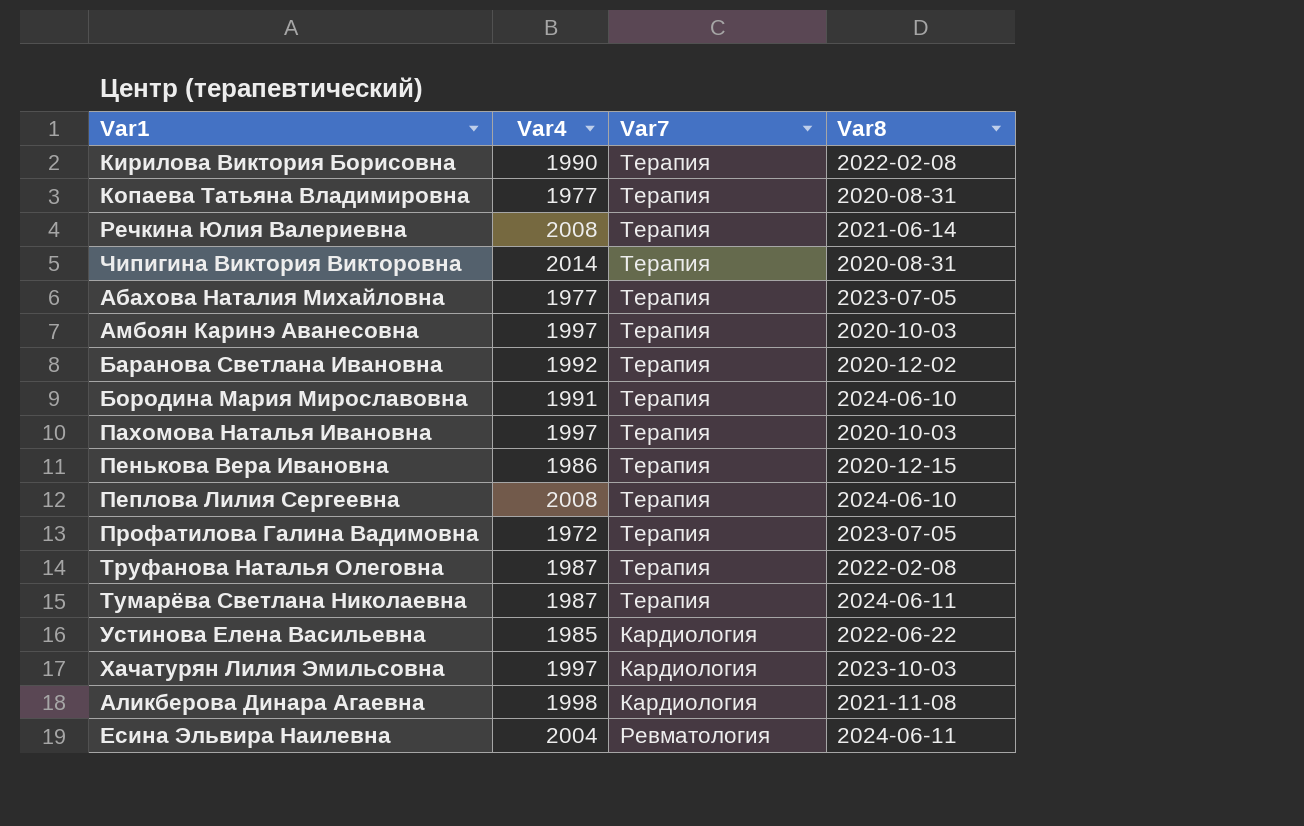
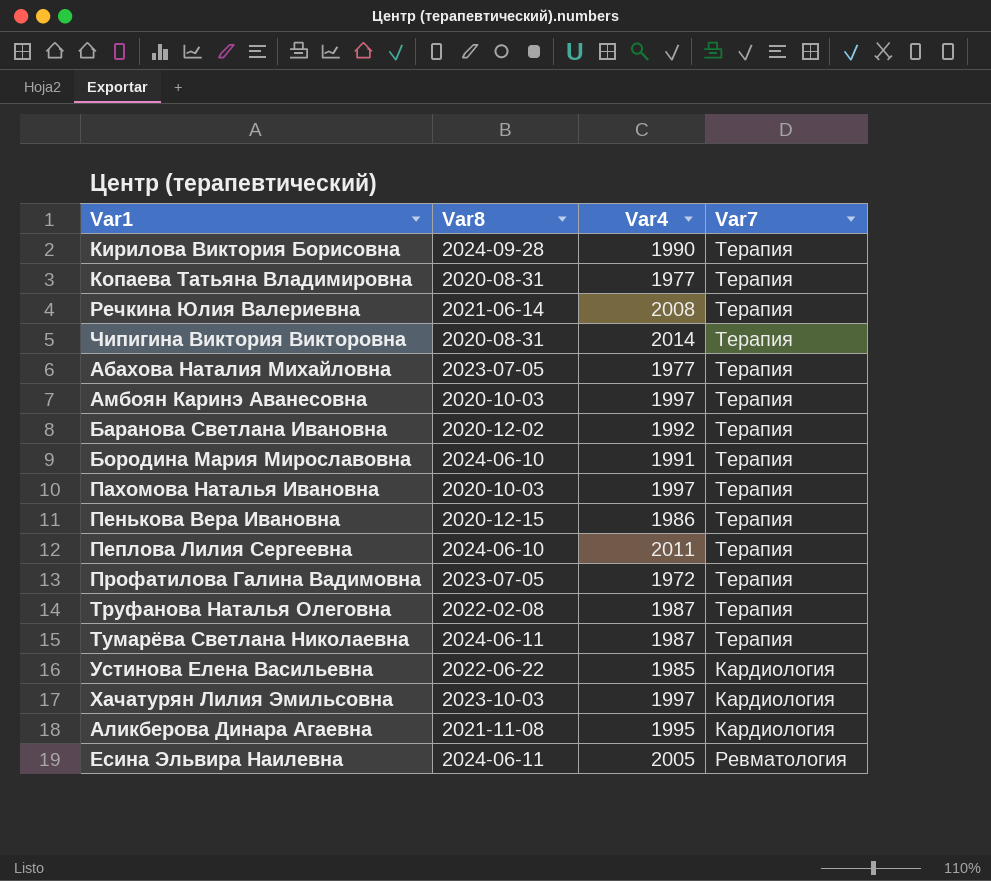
column Var8 | position: 4 -> 2
Кирилова Виктория Борисовна | Var8: 2022-02-08 -> 2024-09-28
Пеплова Лилия Сергеевна | Var4: 2008 -> 2011
Аликберова Динара Агаевна | Var4: 1998 -> 1995
Есина Эльвира Наилевна | Var4: 2004 -> 2005

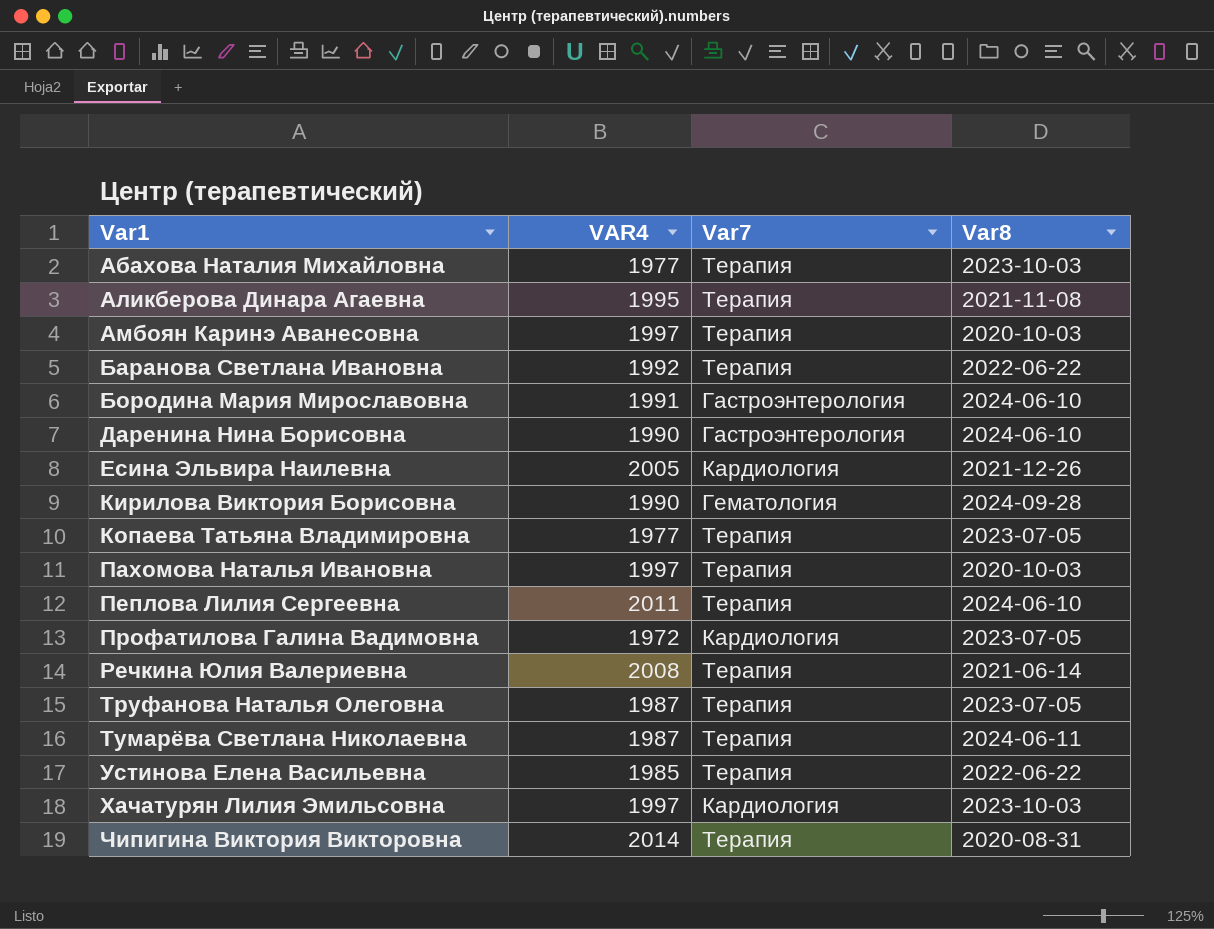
row order: none -> Var1 ascending
column name: Var4 -> VAR4
column Var8 | position: 2 -> 4
row Пенькова Вера Ивановна: 2020-12-15 | 1986 | Терапия -> none
Абахова Наталия Михайловна | Var8: 2023-07-05 -> 2023-10-03
Аликберова Динара Агаевна | Var7: Кардиология -> Терапия
Баранова Светлана Ивановна | Var8: 2020-12-02 -> 2022-06-22
Бородина Мария Мирославовна | Var7: Терапия -> Гастроэнтерология
row Даренина Нина Борисовна: none -> 1990 | Гастроэнтерология | 2024-06-10
Есина Эльвира Наилевна | Var7: Ревматология -> Кардиология
Есина Эльвира Наилевна | Var8: 2024-06-11 -> 2021-12-26
Кирилова Виктория Борисовна | Var7: Терапия -> Гематология
Копаева Татьяна Владимировна | Var8: 2020-08-31 -> 2023-07-05
Профатилова Галина Вадимовна | Var7: Терапия -> Кардиология
Труфанова Наталья Олеговна | Var8: 2022-02-08 -> 2023-07-05
Устинова Елена Васильевна | Var7: Кардиология -> Терапия

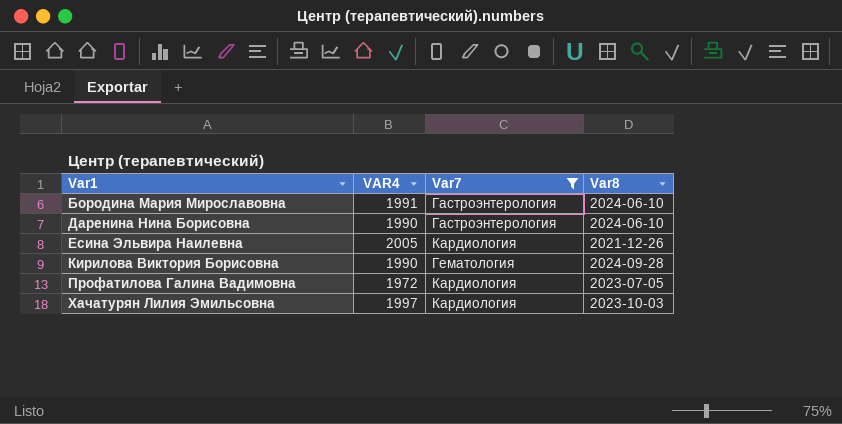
filter: none -> Var7 != Терапия

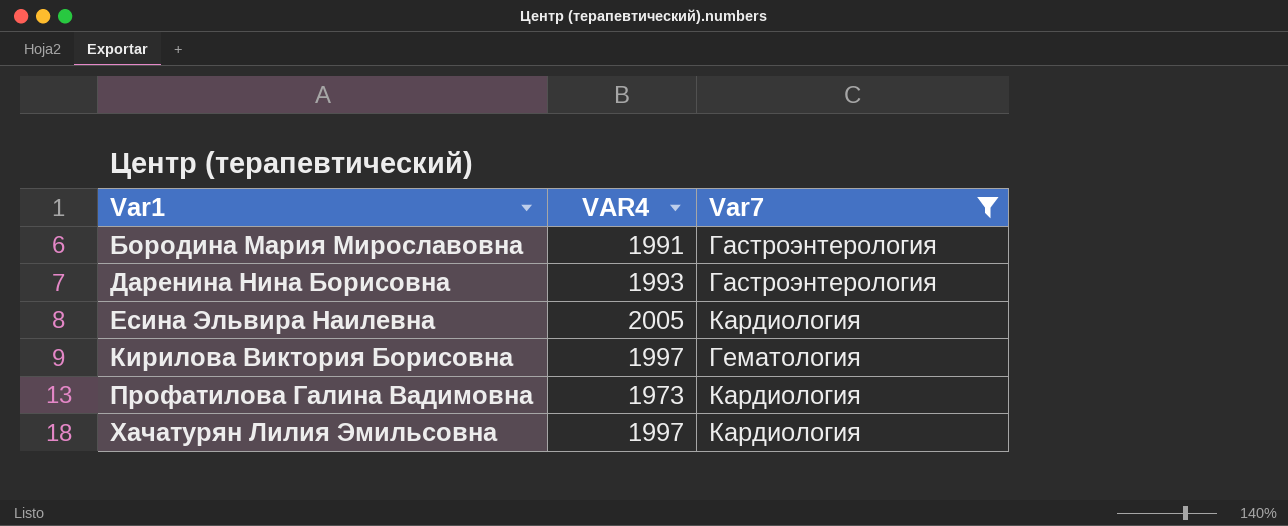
column Var8 | position: 4 -> none
Даренина Нина Борисовна | VAR4: 1990 -> 1993
Кирилова Виктория Борисовна | VAR4: 1990 -> 1997
Профатилова Галина Вадимовна | VAR4: 1972 -> 1973

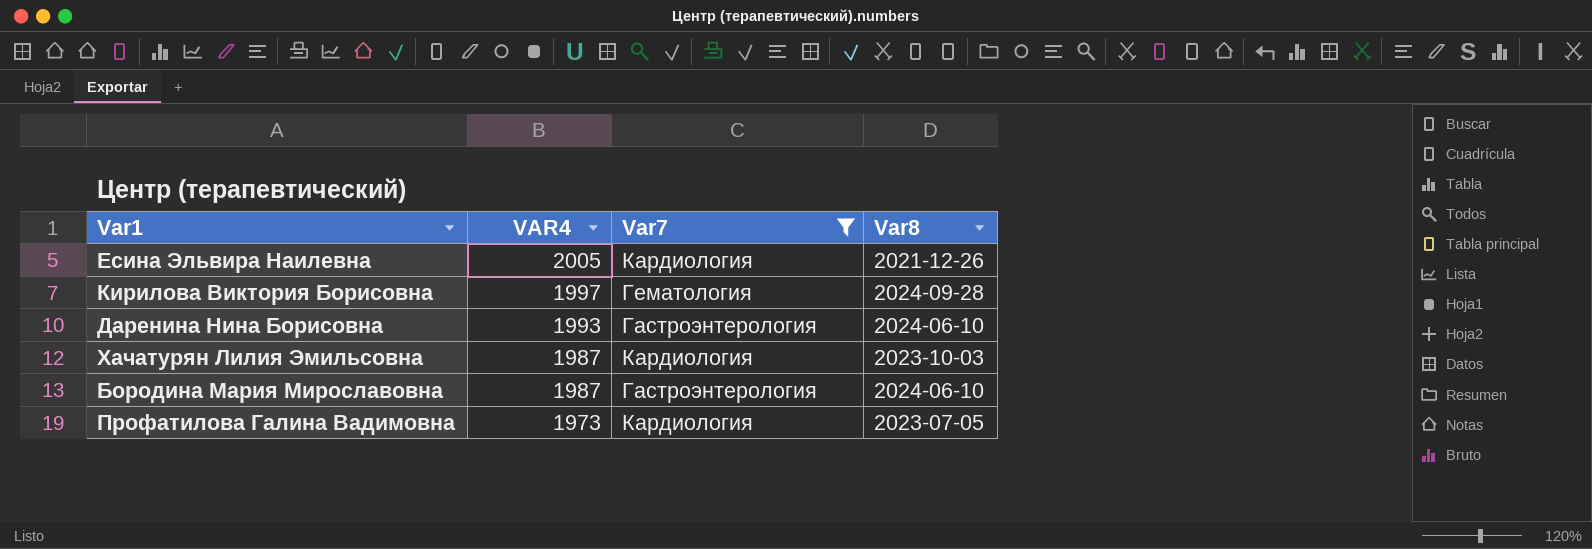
row order: Var1 ascending -> VAR4 descending
column Var8 | position: none -> 4
Хачатурян Лилия Эмильсовна | VAR4: 1997 -> 1987
Бородина Мария Мирославовна | VAR4: 1991 -> 1987

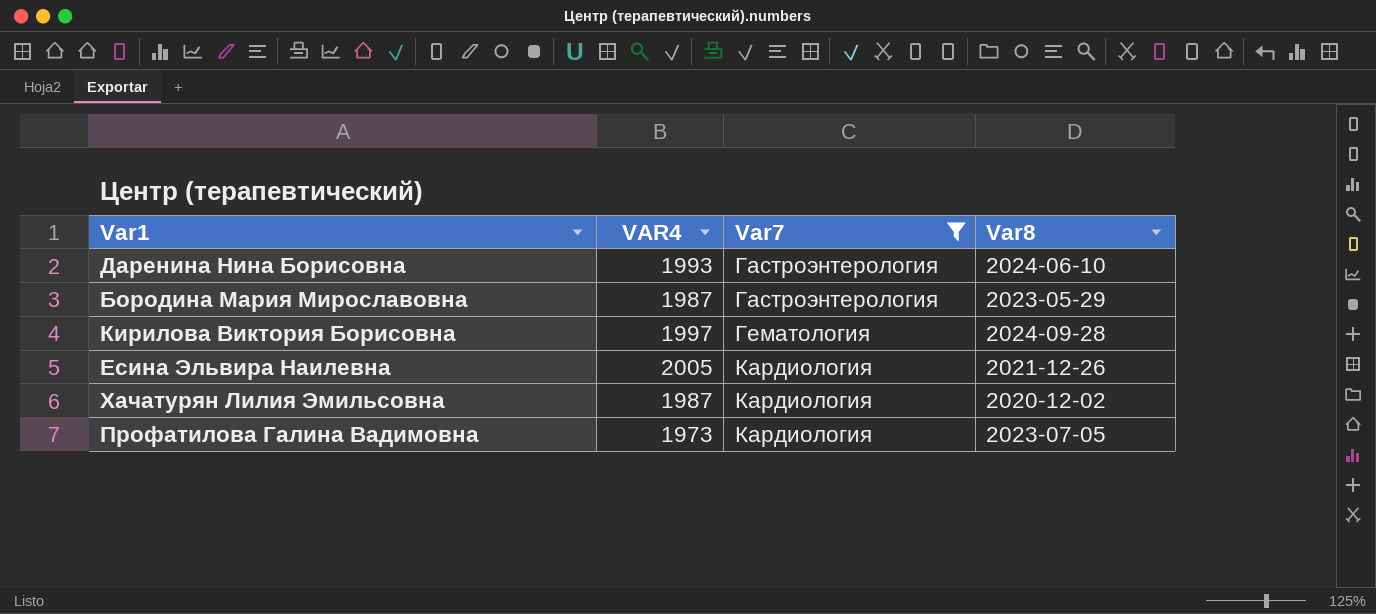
row order: VAR4 descending -> Var7 ascending
Бородина Мария Мирославовна | Var8: 2024-06-10 -> 2023-05-29
Хачатурян Лилия Эмильсовна | Var8: 2023-10-03 -> 2020-12-02

